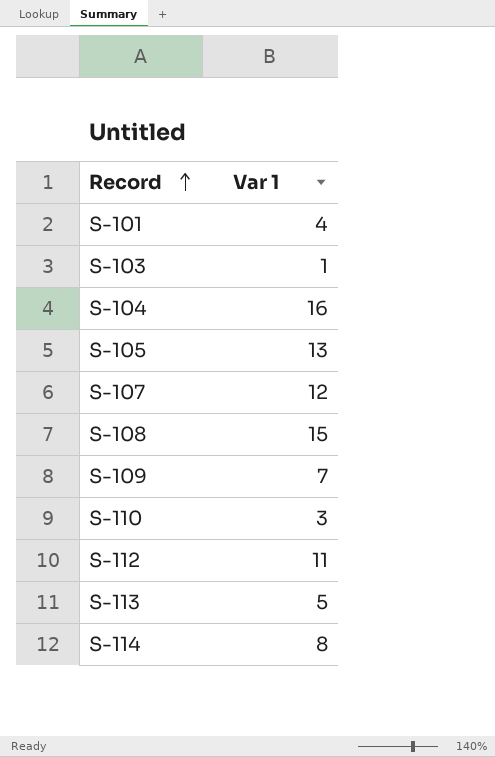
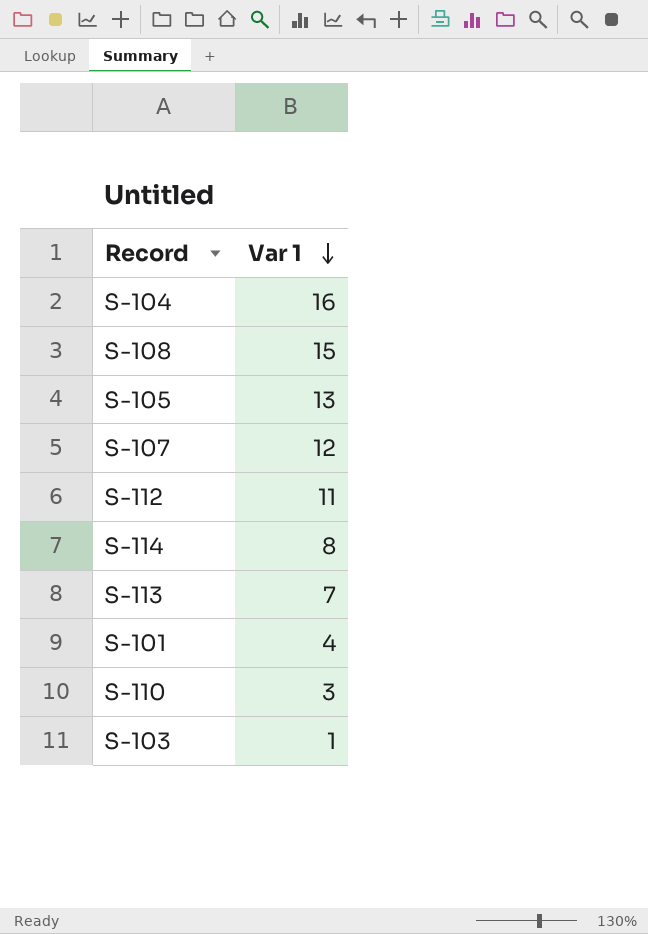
row order: Record ascending -> Var 1 descending
row S-109: 7 -> none
S-113 | Var 1: 5 -> 7

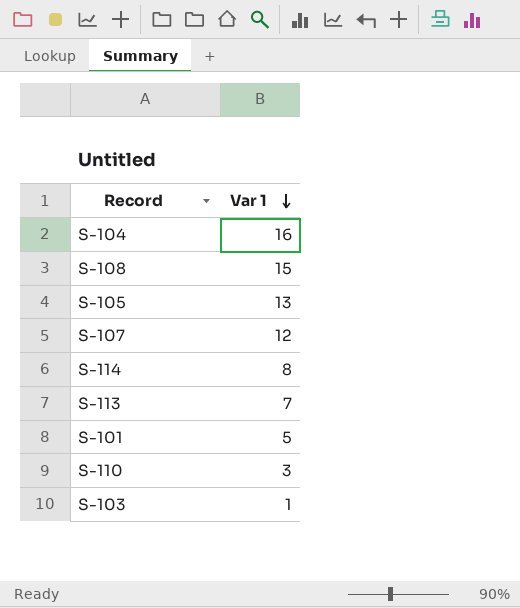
row S-112: 11 -> none
S-101 | Var 1: 4 -> 5

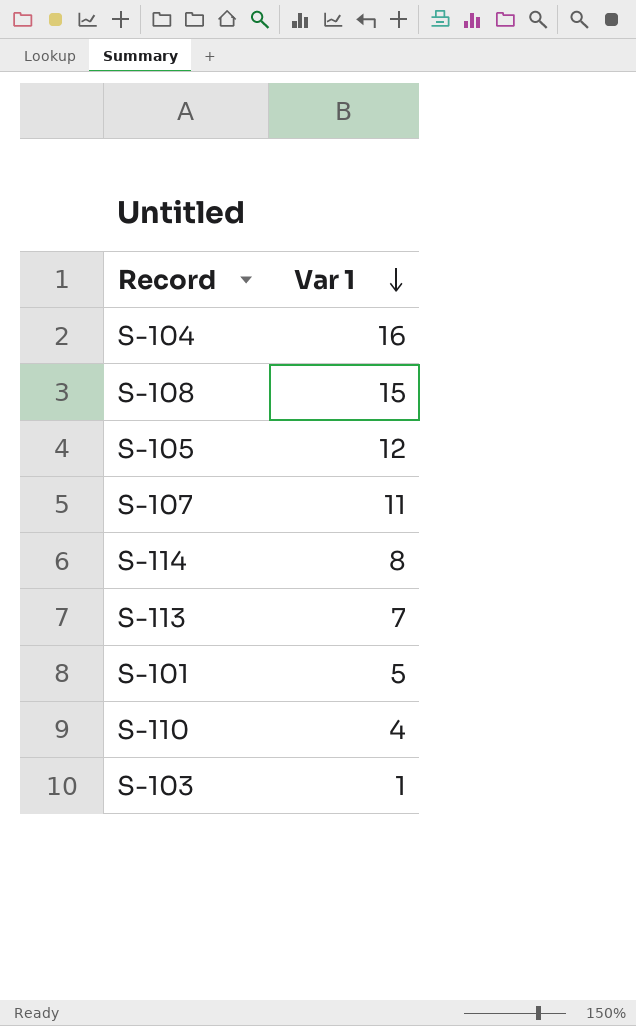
S-105 | Var 1: 13 -> 12
S-107 | Var 1: 12 -> 11
S-110 | Var 1: 3 -> 4

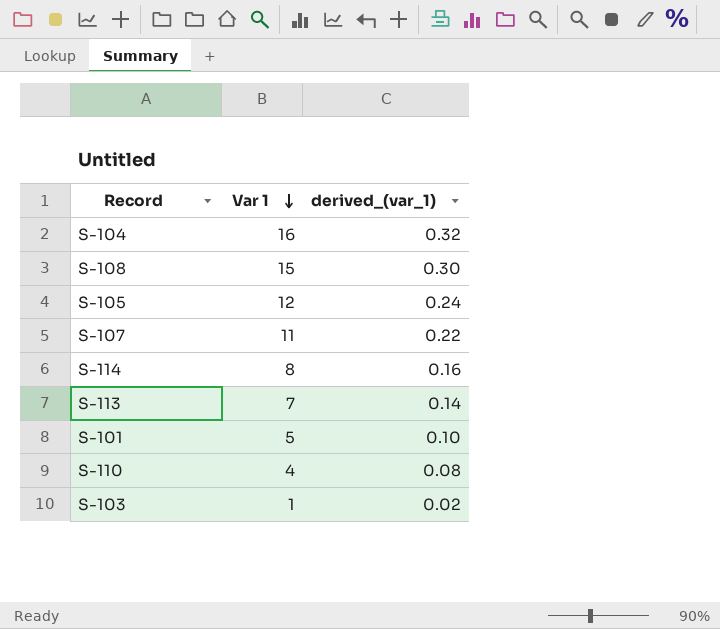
column derived_(var_1) | formula: none -> [Var 1] * 0.02

